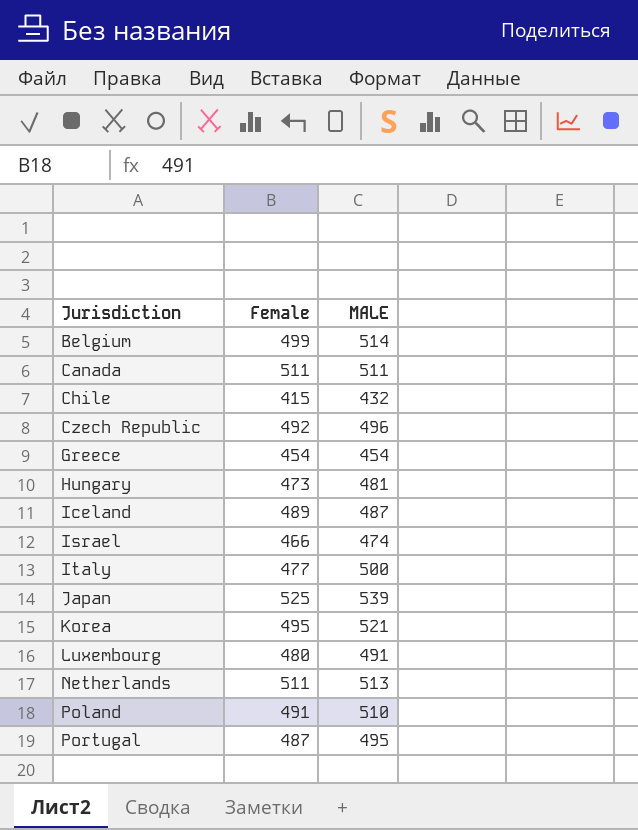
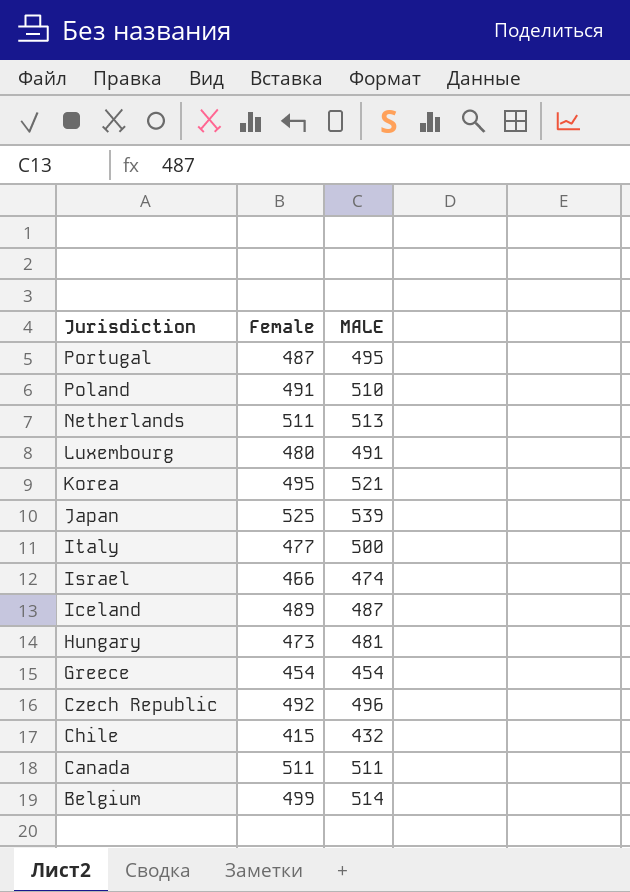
row order: Jurisdiction ascending -> Jurisdiction descending

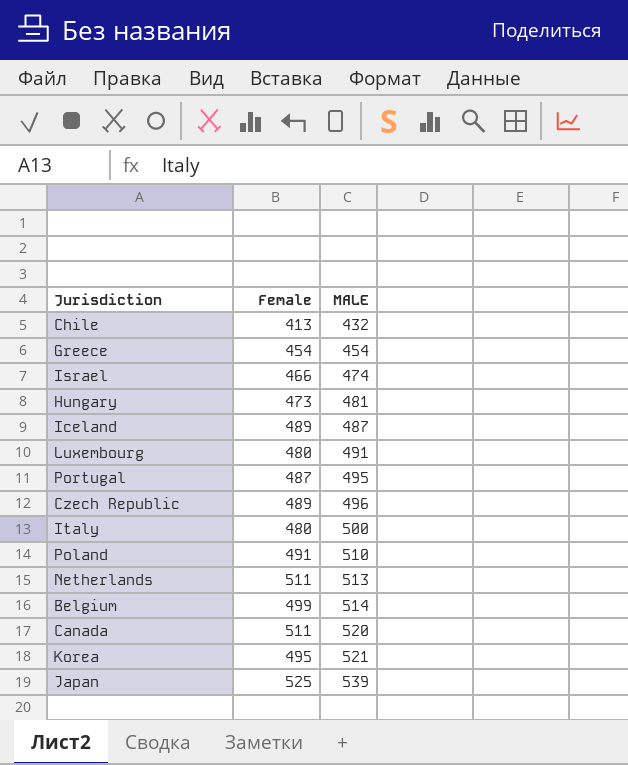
row order: Jurisdiction descending -> MALE ascending
Chile | Female: 415 -> 413
Czech Republic | Female: 492 -> 489
Italy | Female: 477 -> 480
Canada | MALE: 511 -> 520

